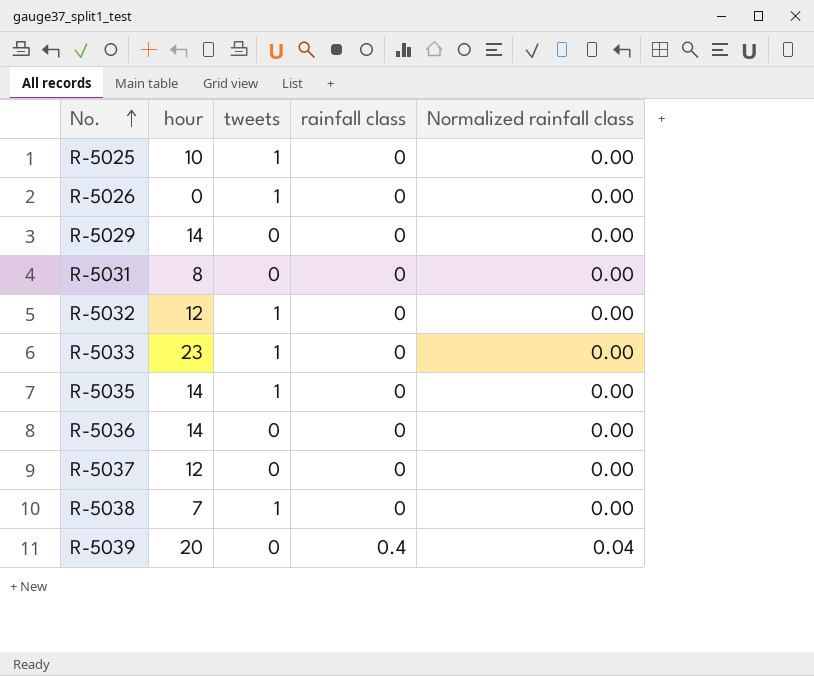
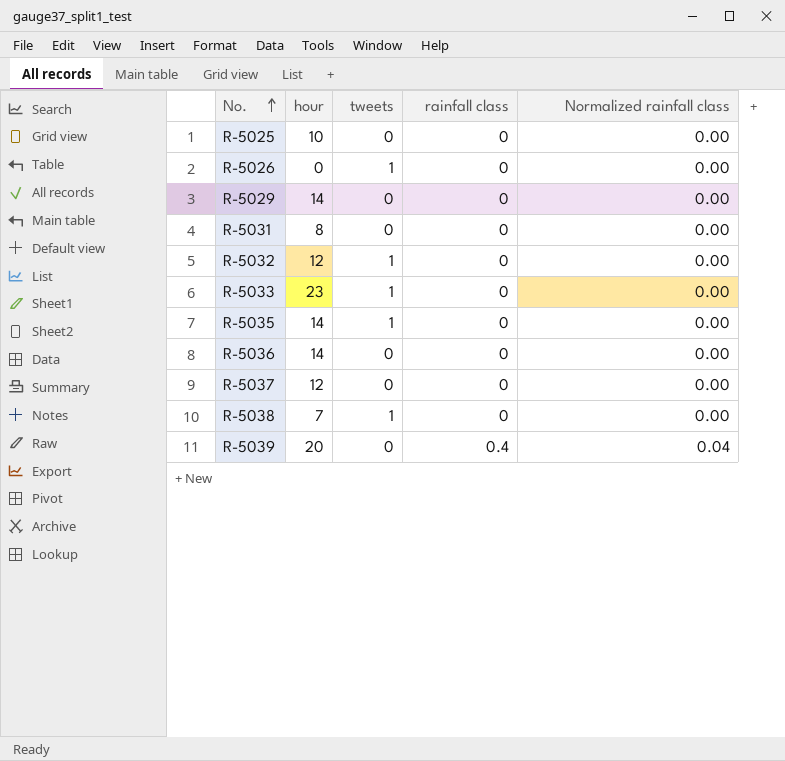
R-5025 | tweets: 1 -> 0

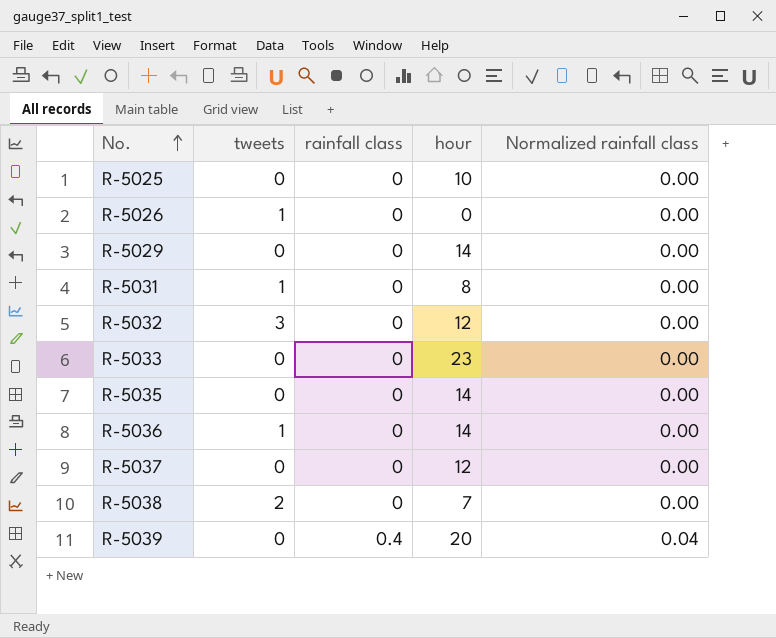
column hour | position: 2 -> 4
R-5031 | tweets: 0 -> 1
R-5032 | tweets: 1 -> 3
R-5033 | tweets: 1 -> 0
R-5035 | tweets: 1 -> 0
R-5036 | tweets: 0 -> 1
R-5038 | tweets: 1 -> 2

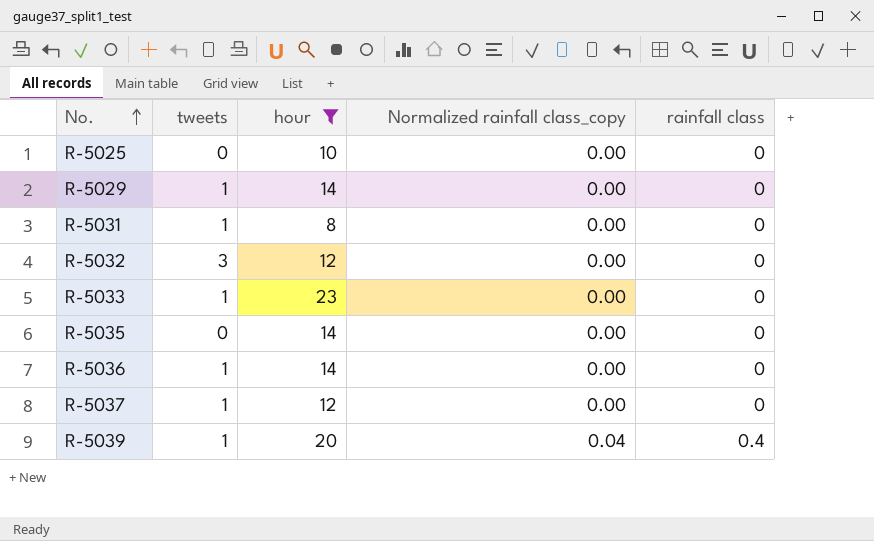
filter: none -> hour >= 8
column name: Normalized rainfall class -> Normalized rainfall class_copy
column rainfall class | position: 3 -> 5
R-5029 | tweets: 0 -> 1
R-5033 | tweets: 0 -> 1
R-5037 | tweets: 0 -> 1
R-5039 | tweets: 0 -> 1

